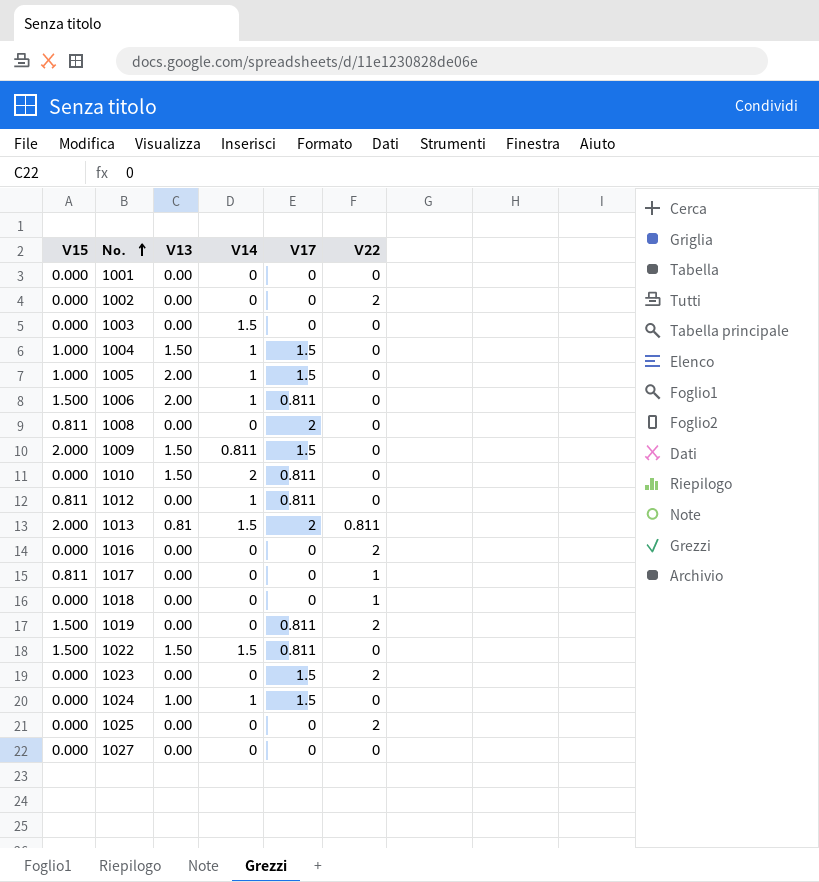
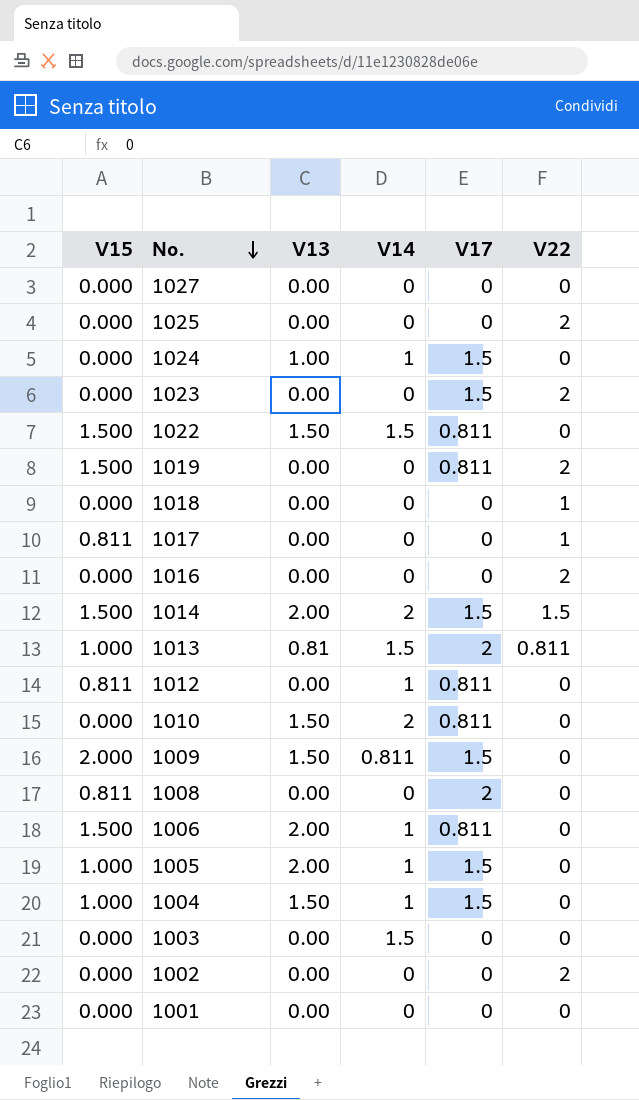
row order: No. ascending -> No. descending
row 1014: none -> 1.500 | 2.00 | 2 | 1.5 | 1.5
1013 | V15: 2.000 -> 1.000

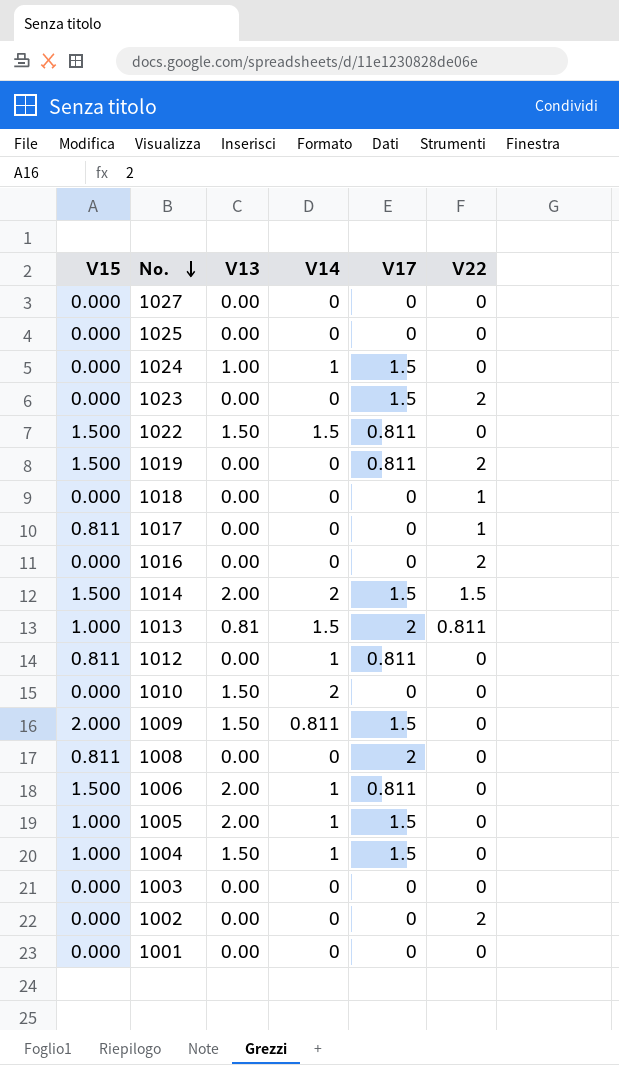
1025 | V22: 2 -> 0
1010 | V17: 0.811 -> 0
1003 | V14: 1.5 -> 0

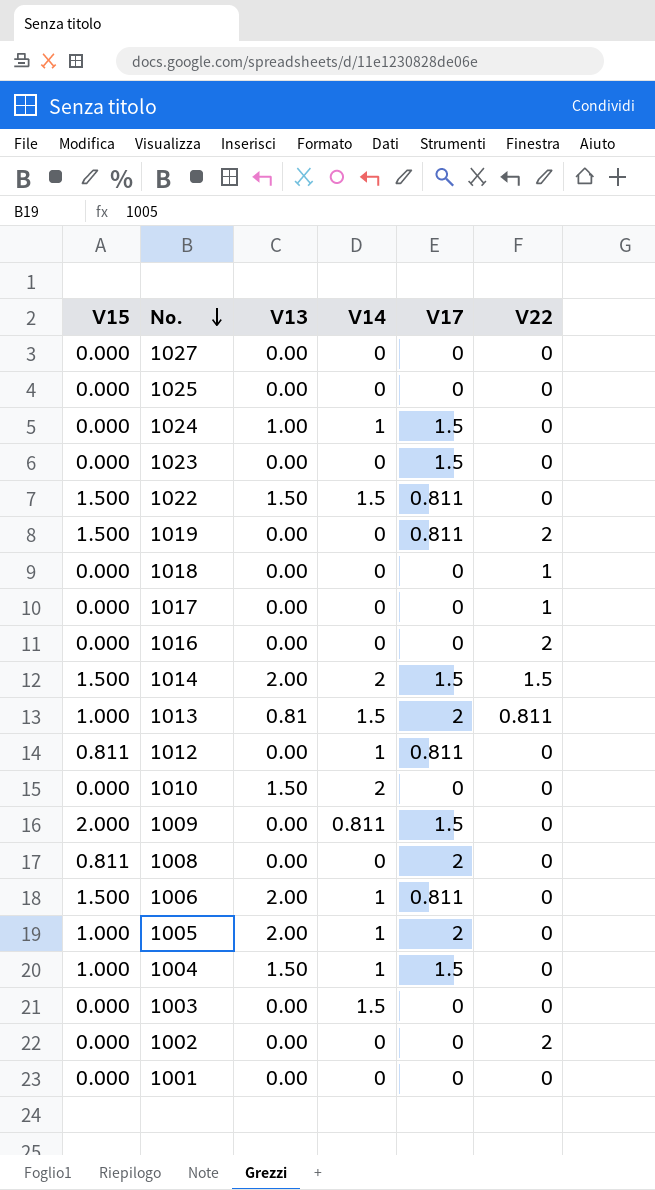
1023 | V22: 2 -> 0
1017 | V15: 0.811 -> 0.000
1009 | V13: 1.50 -> 0.00
1005 | V17: 1.5 -> 2
1003 | V14: 0 -> 1.5

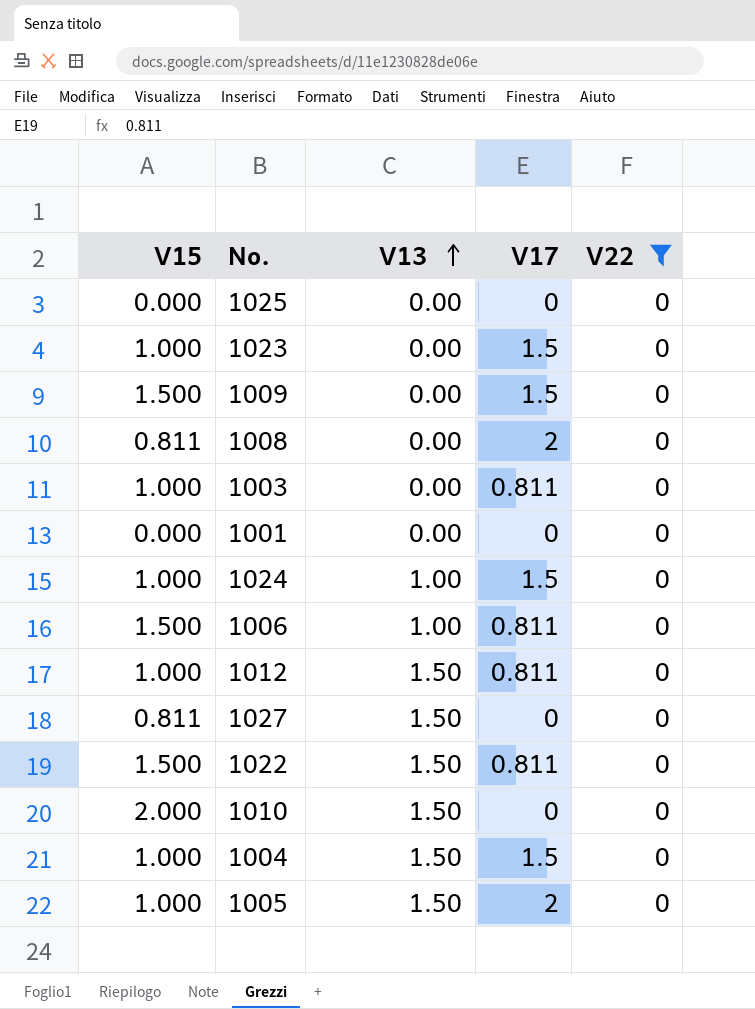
filter: none -> V22 = 0
row order: No. descending -> V13 ascending
column V14 | position: 4 -> none
1023 | V15: 0.000 -> 1.000
1009 | V15: 2.000 -> 1.500
1003 | V15: 0.000 -> 1.000
1003 | V17: 0 -> 0.811
1024 | V15: 0.000 -> 1.000
1006 | V13: 2.00 -> 1.00
1012 | V15: 0.811 -> 1.000
1012 | V13: 0.00 -> 1.50
1027 | V15: 0.000 -> 0.811
1027 | V13: 0.00 -> 1.50
1010 | V15: 0.000 -> 2.000
1005 | V13: 2.00 -> 1.50

